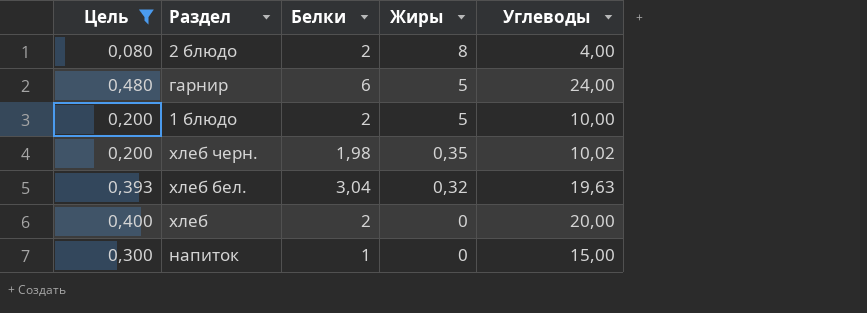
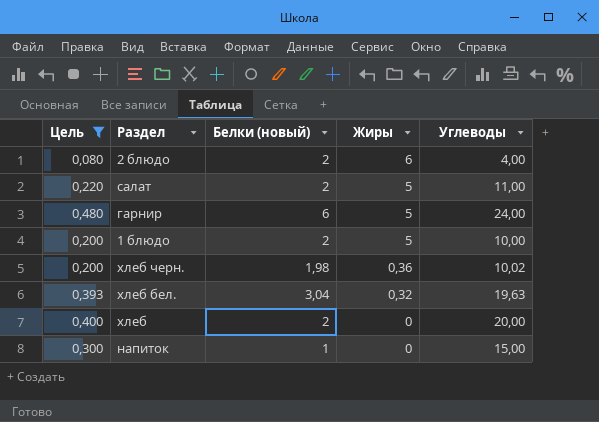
column name: Белки -> Белки (новый)
2 блюдо | Жиры: 8 -> 6
row салат: none -> 0,220 | 2 | 5 | 11,00
хлеб черн. | Жиры: 0,35 -> 0,36

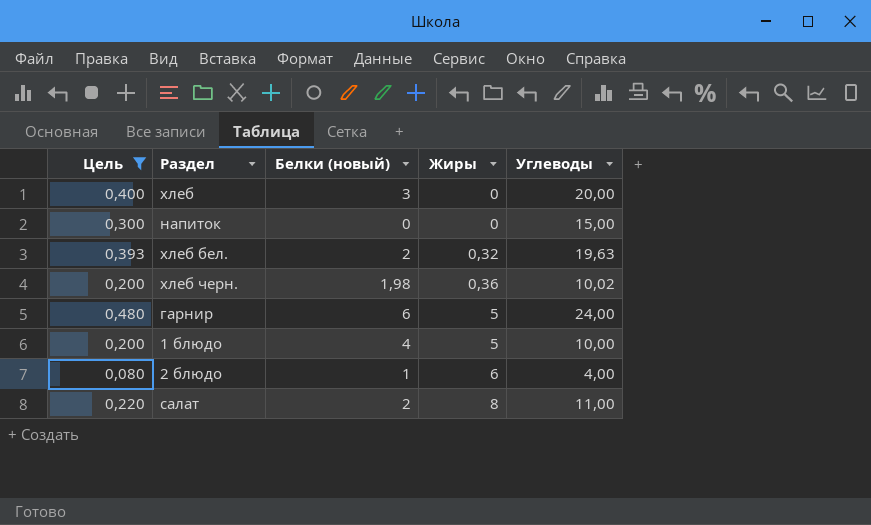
row order: Жиры descending -> Жиры ascending
хлеб | Белки (новый): 2 -> 3
напиток | Белки (новый): 1 -> 0
хлеб бел. | Белки (новый): 3,04 -> 2
1 блюдо | Белки (новый): 2 -> 4
2 блюдо | Белки (новый): 2 -> 1
салат | Жиры: 5 -> 8

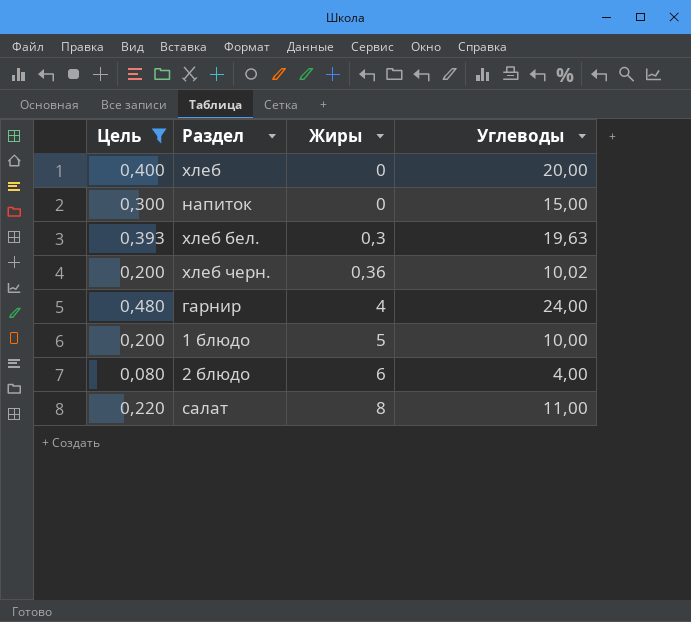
column Белки (новый) | position: 3 -> none
хлеб бел. | Жиры: 0,32 -> 0,3
гарнир | Жиры: 5 -> 4

